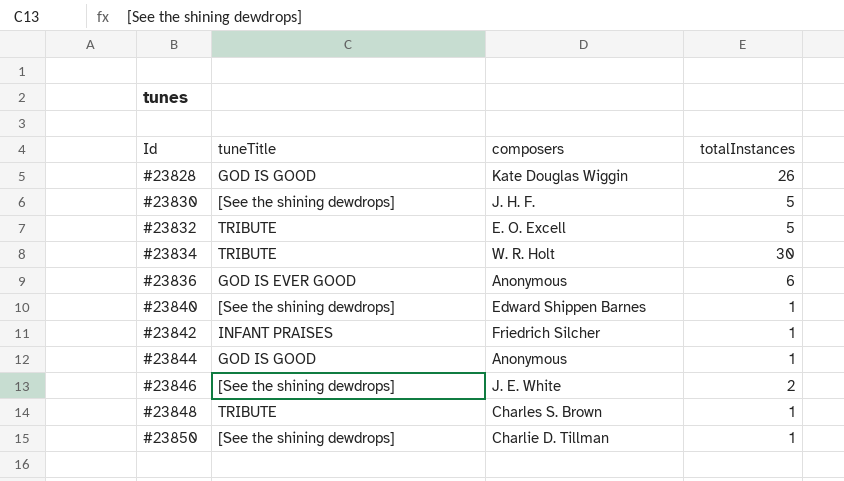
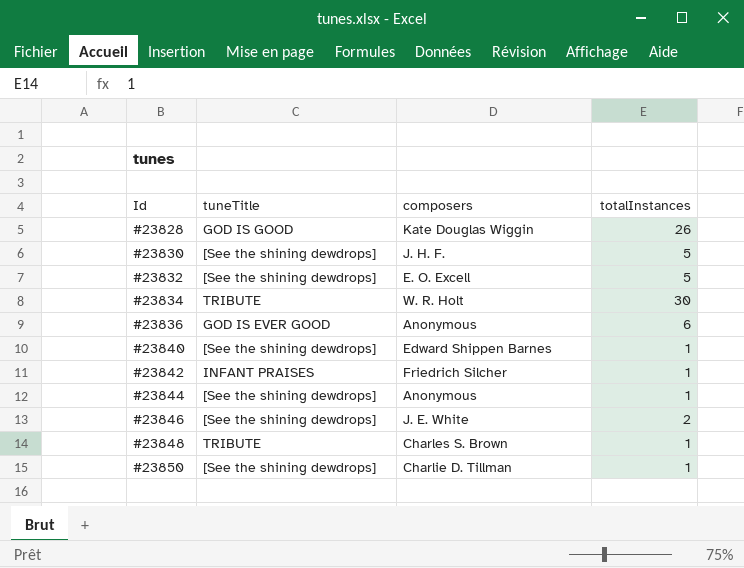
#23832 | tuneTitle: TRIBUTE -> [See the shining dewdrops]
#23844 | tuneTitle: GOD IS GOOD -> [See the shining dewdrops]

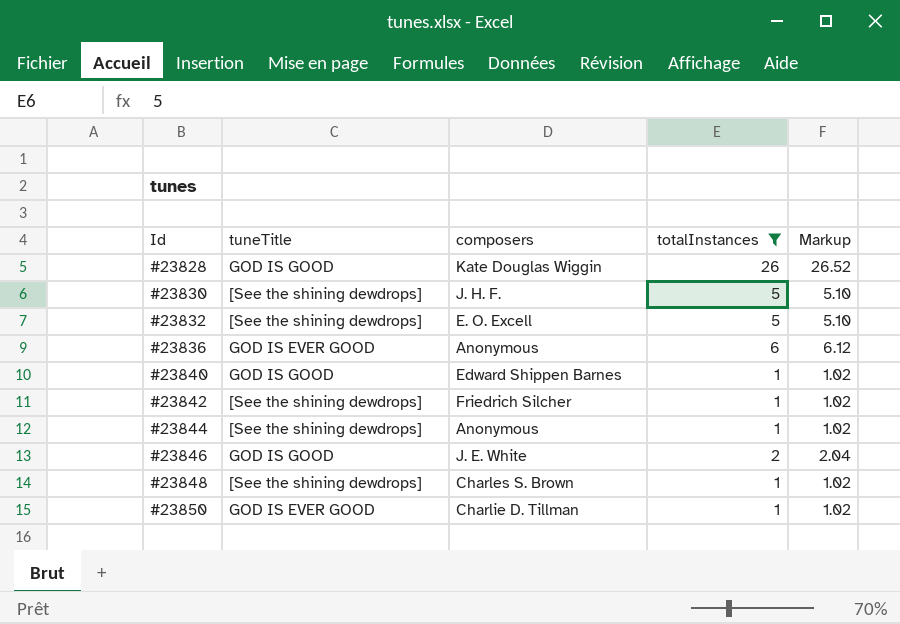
filter: none -> totalInstances != 30
column Markup | formula: none -> [totalInstances] * 1.02
#23840 | tuneTitle: [See the shining dewdrops] -> GOD IS GOOD
#23842 | tuneTitle: INFANT PRAISES -> [See the shining dewdrops]
#23846 | tuneTitle: [See the shining dewdrops] -> GOD IS GOOD
#23848 | tuneTitle: TRIBUTE -> [See the shining dewdrops]
#23850 | tuneTitle: [See the shining dewdrops] -> GOD IS EVER GOOD

